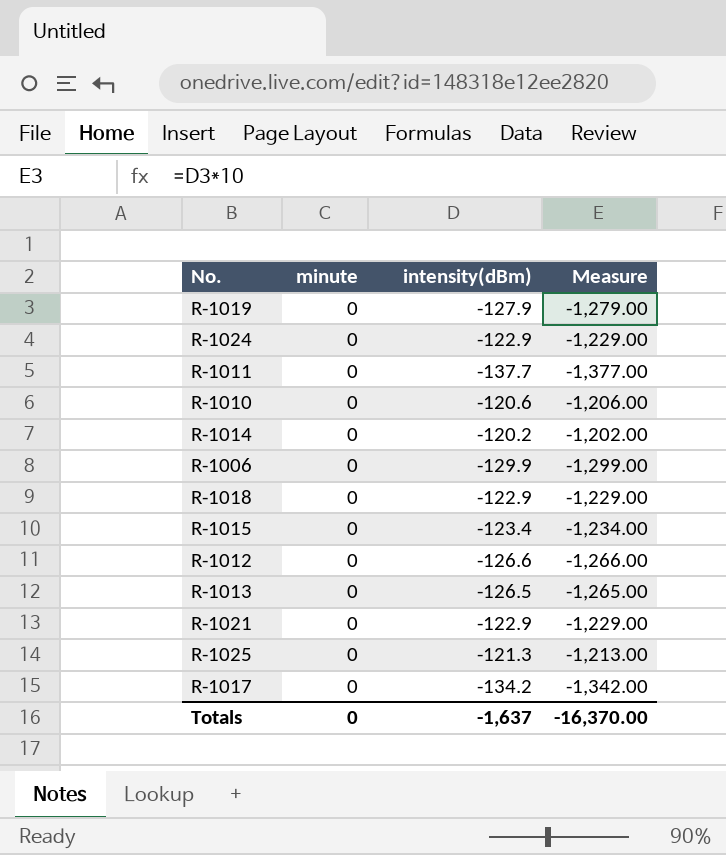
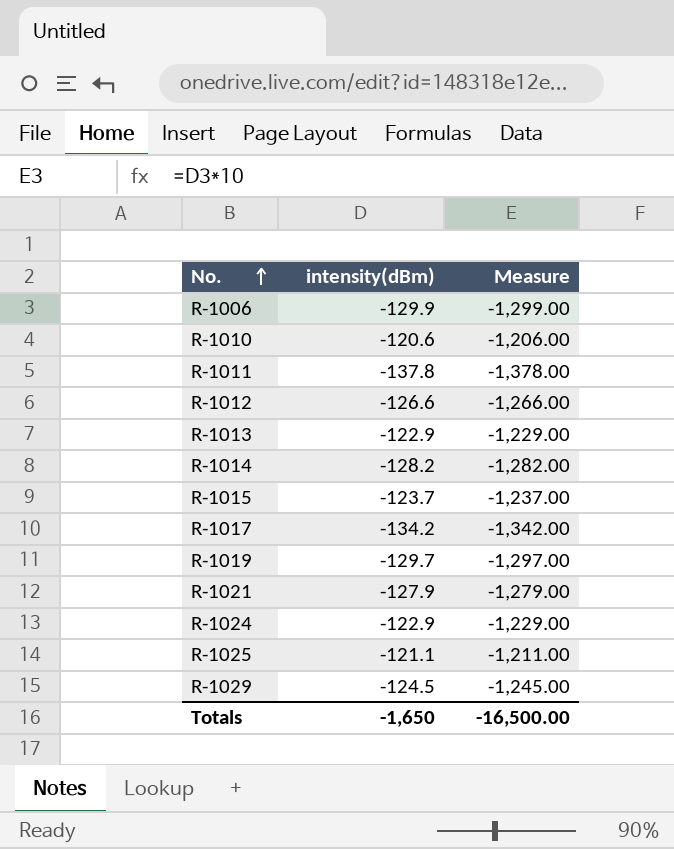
row order: none -> No. ascending
column minute | position: 2 -> none
row R-1018: 0 | -122.9 | -1,229.00 -> none
R-1011 | intensity(dBm): -137.7 -> -137.8
R-1011 | Measure: -1,377.00 -> -1,378.00
R-1013 | intensity(dBm): -126.5 -> -122.9
R-1013 | Measure: -1,265.00 -> -1,229.00
R-1014 | intensity(dBm): -120.2 -> -128.2
R-1014 | Measure: -1,202.00 -> -1,282.00
R-1015 | intensity(dBm): -123.4 -> -123.7
R-1015 | Measure: -1,234.00 -> -1,237.00
R-1019 | intensity(dBm): -127.9 -> -129.7
R-1019 | Measure: -1,279.00 -> -1,297.00
R-1021 | intensity(dBm): -122.9 -> -127.9
R-1021 | Measure: -1,229.00 -> -1,279.00
R-1025 | intensity(dBm): -121.3 -> -121.1
R-1025 | Measure: -1,213.00 -> -1,211.00
row R-1029: none -> -124.5 | -1,245.00
Totals | intensity(dBm): -1,637 -> -1,650
Totals | Measure: -16,370.00 -> -16,500.00

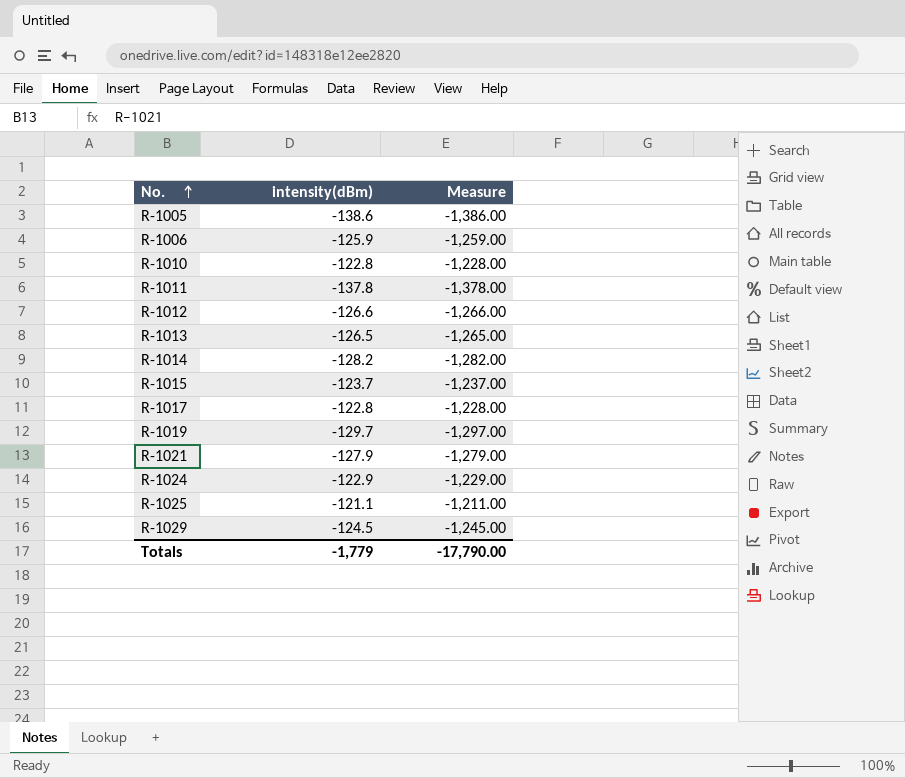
row R-1005: none -> -138.6 | -1,386.00
R-1006 | intensity(dBm): -129.9 -> -125.9
R-1006 | Measure: -1,299.00 -> -1,259.00
R-1010 | intensity(dBm): -120.6 -> -122.8
R-1010 | Measure: -1,206.00 -> -1,228.00
R-1013 | intensity(dBm): -122.9 -> -126.5
R-1013 | Measure: -1,229.00 -> -1,265.00
R-1017 | intensity(dBm): -134.2 -> -122.8
R-1017 | Measure: -1,342.00 -> -1,228.00
Totals | intensity(dBm): -1,650 -> -1,779
Totals | Measure: -16,500.00 -> -17,790.00

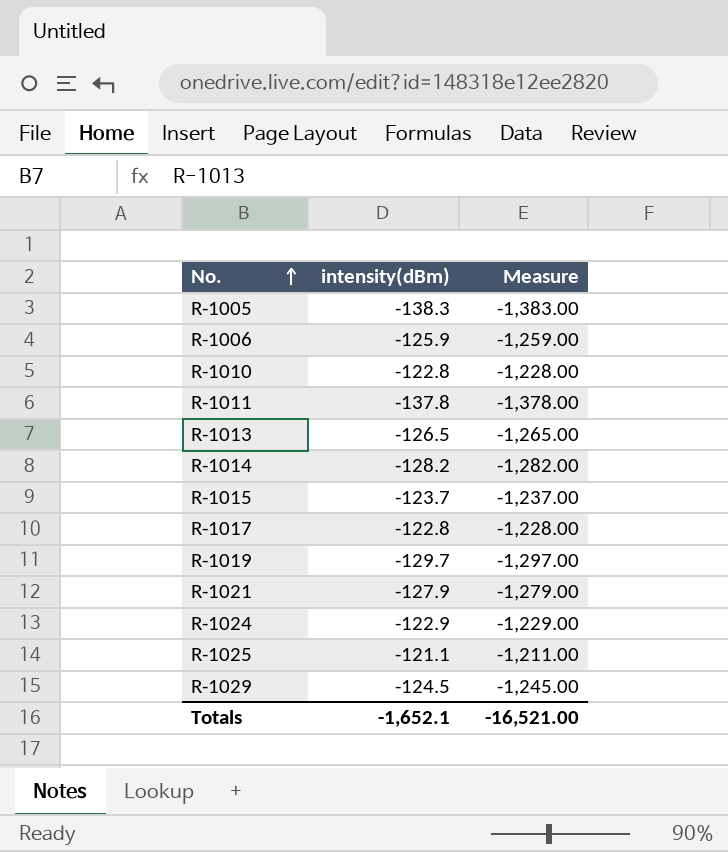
row R-1012: -126.6 | -1,266.00 -> none
R-1005 | intensity(dBm): -138.6 -> -138.3
R-1005 | Measure: -1,386.00 -> -1,383.00
Totals | intensity(dBm): -1,779 -> -1,652.1
Totals | Measure: -17,790.00 -> -16,521.00

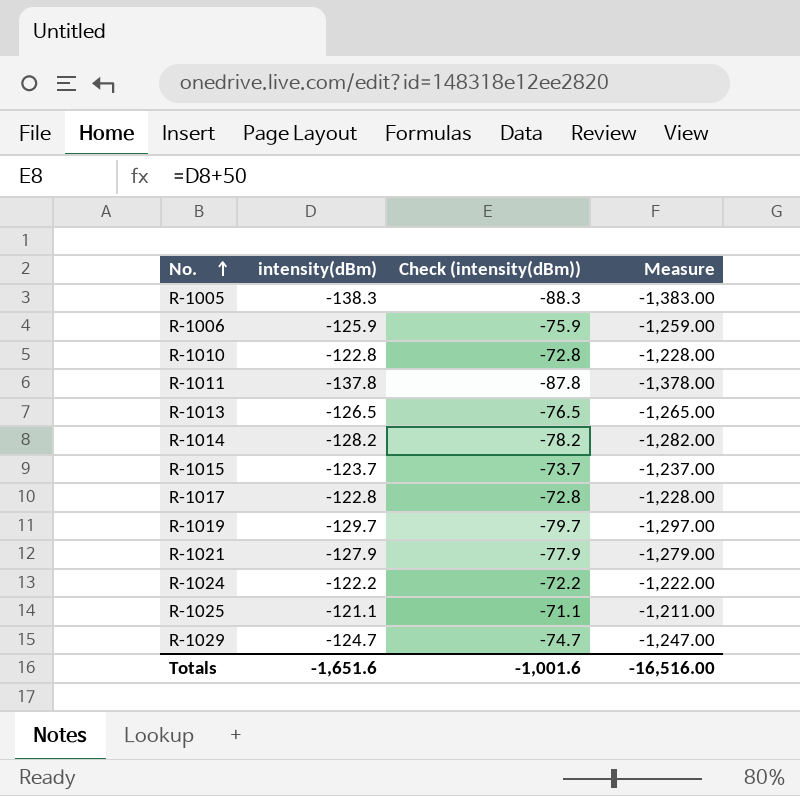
column Check (intensity(dBm)) | formula: none -> [intensity(dBm)] + 50
R-1024 | intensity(dBm): -122.9 -> -122.2
R-1024 | Measure: -1,229.00 -> -1,222.00
R-1029 | intensity(dBm): -124.5 -> -124.7
R-1029 | Measure: -1,245.00 -> -1,247.00
Totals | intensity(dBm): -1,652.1 -> -1,651.6
Totals | Measure: -16,521.00 -> -16,516.00

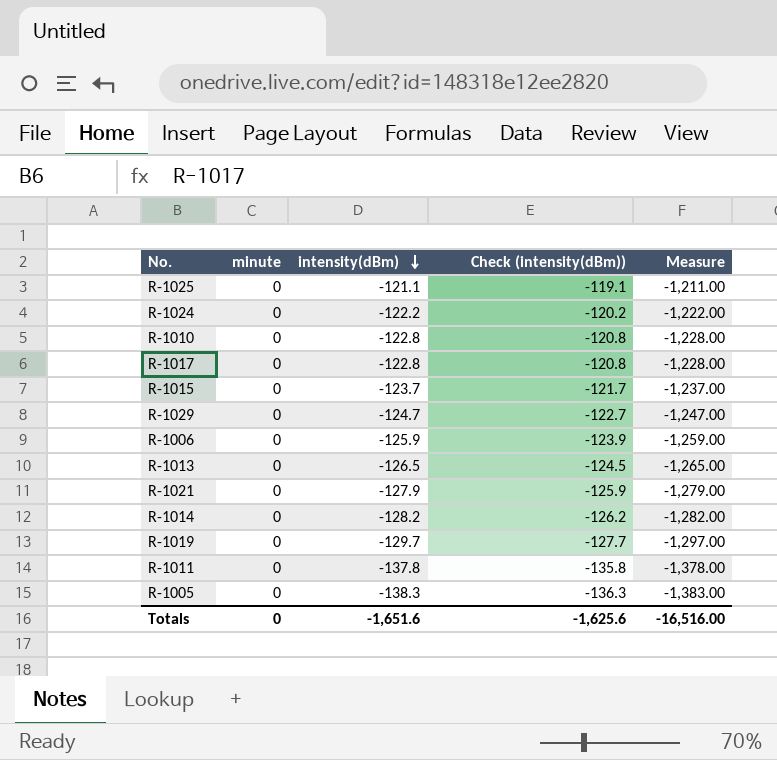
row order: No. ascending -> intensity(dBm) descending
column minute | position: none -> 2
column Check (intensity(dBm)) | formula: [intensity(dBm)] + 50 -> [intensity(dBm)] + 2
Totals | Check (intensity(dBm)): -1,001.6 -> -1,625.6

